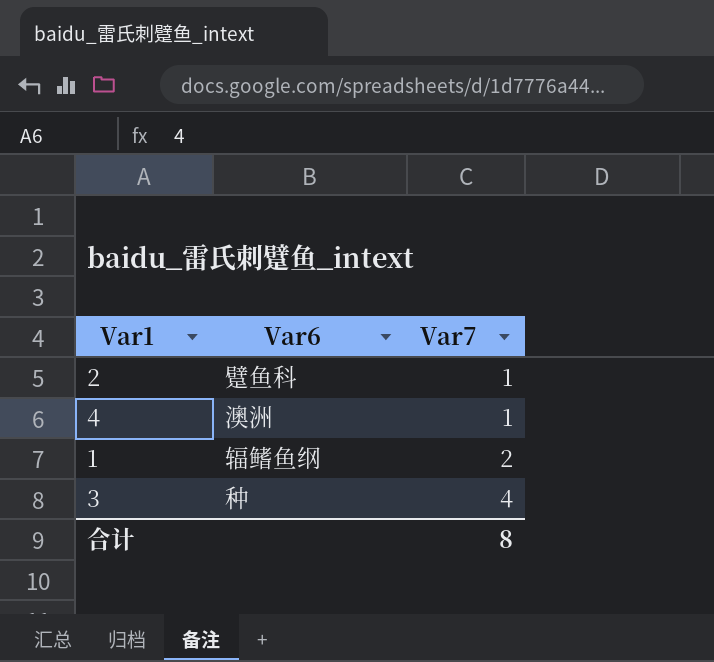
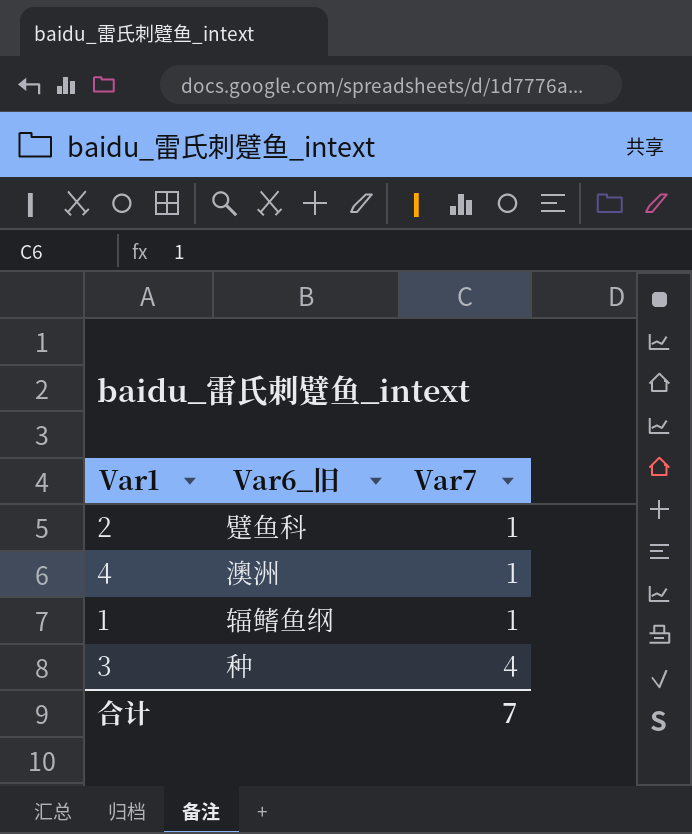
column name: Var6 -> Var6_旧
1 | Var7: 2 -> 1
合计 | Var7: 8 -> 7

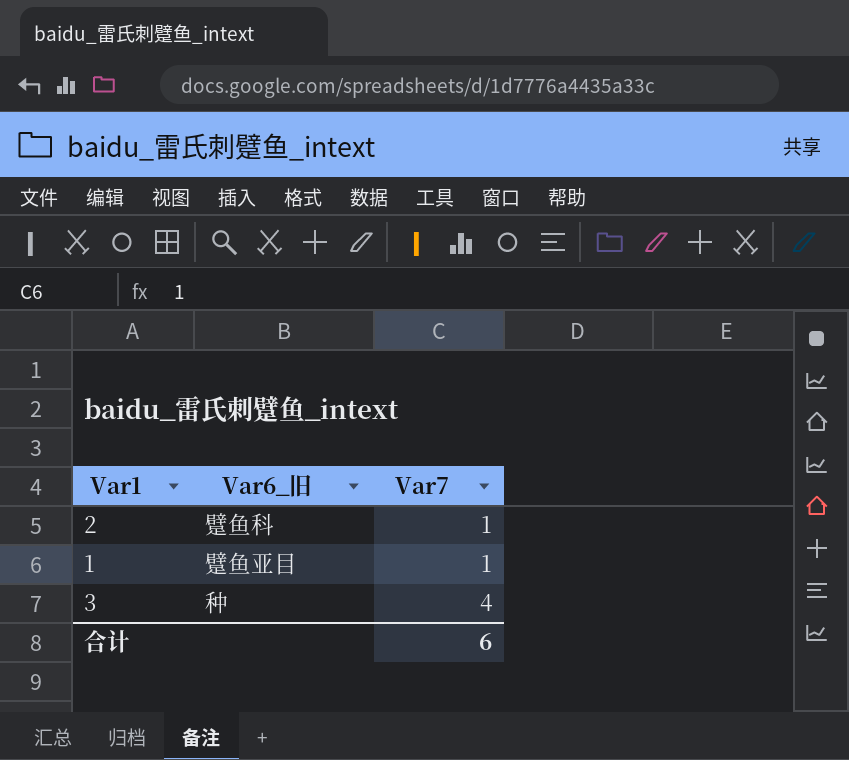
row 4: 澳洲 | 1 -> none
1 | Var6_旧: 辐鳍鱼纲 -> 躄鱼亚目
合计 | Var7: 7 -> 6

